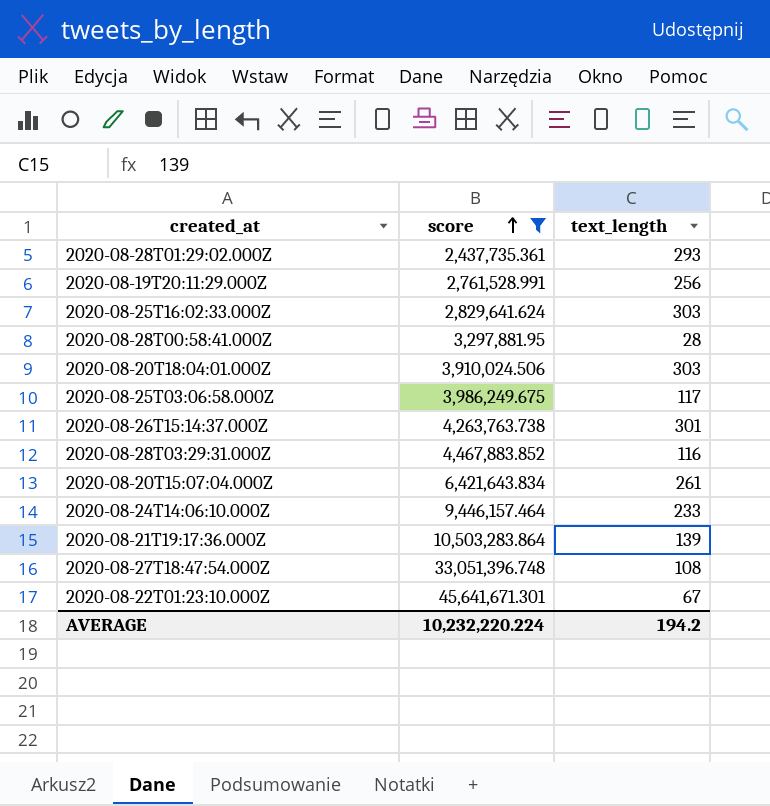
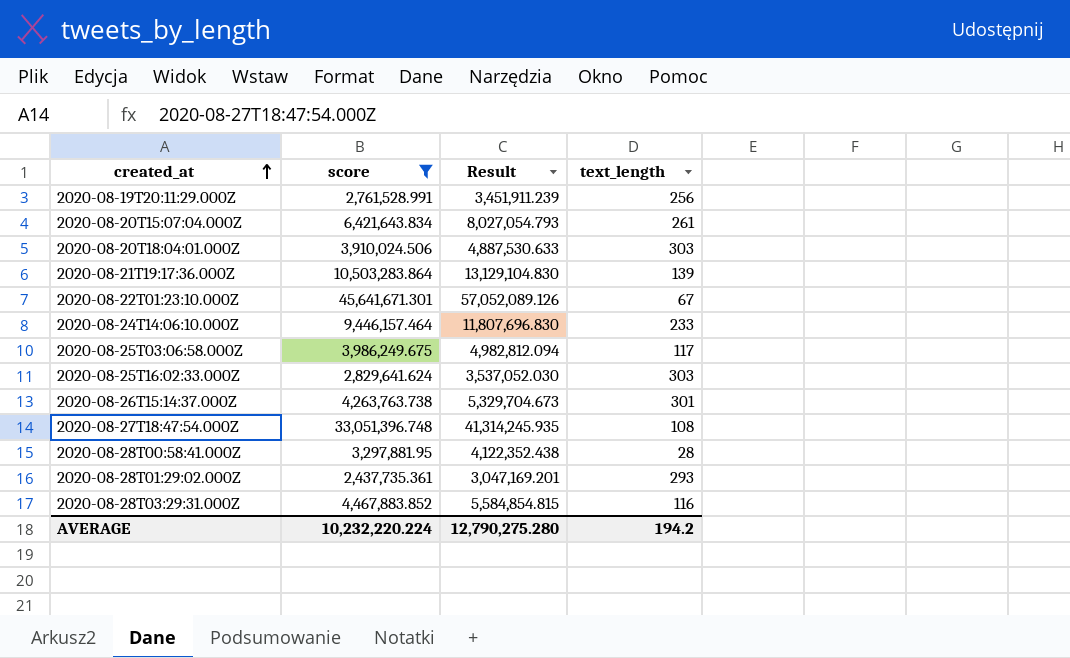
row order: score ascending -> created_at ascending
column Result | formula: none -> [score] * 1.25

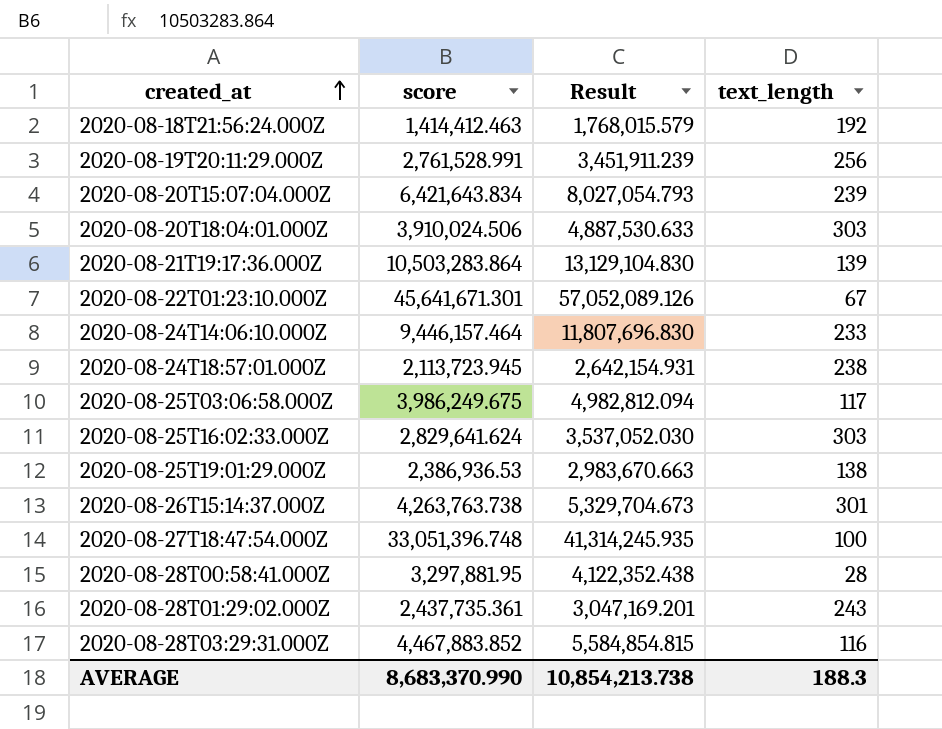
filter: score >= 2,437,735.361 -> none
2020-08-20T15:07:04.000Z | text_length: 261 -> 239
2020-08-27T18:47:54.000Z | text_length: 108 -> 100
2020-08-28T01:29:02.000Z | text_length: 293 -> 243
AVERAGE | score: 10,232,220.224 -> 8,683,370.990
AVERAGE | Result: 12,790,275.280 -> 10,854,213.738
AVERAGE | text_length: 194.2 -> 188.3

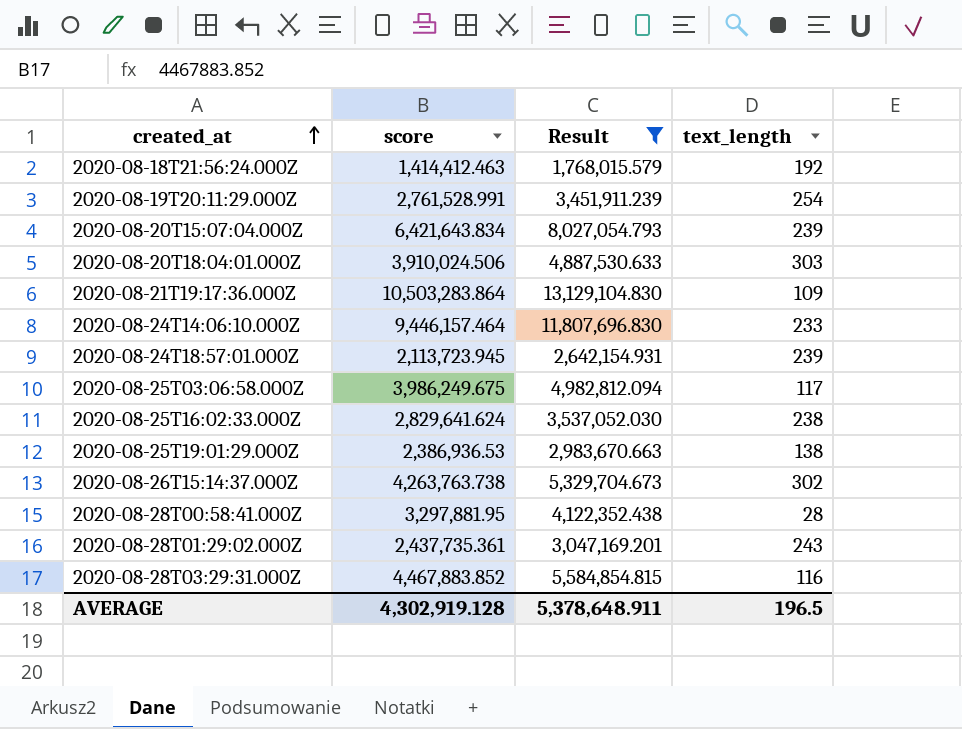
filter: none -> Result <= 13,129,104.830
2020-08-19T20:11:29.000Z | text_length: 256 -> 254
2020-08-21T19:17:36.000Z | text_length: 139 -> 109
2020-08-24T18:57:01.000Z | text_length: 238 -> 239
2020-08-25T16:02:33.000Z | text_length: 303 -> 238
2020-08-26T15:14:37.000Z | text_length: 301 -> 302
AVERAGE | score: 8,683,370.990 -> 4,302,919.128
AVERAGE | Result: 10,854,213.738 -> 5,378,648.911
AVERAGE | text_length: 188.3 -> 196.5

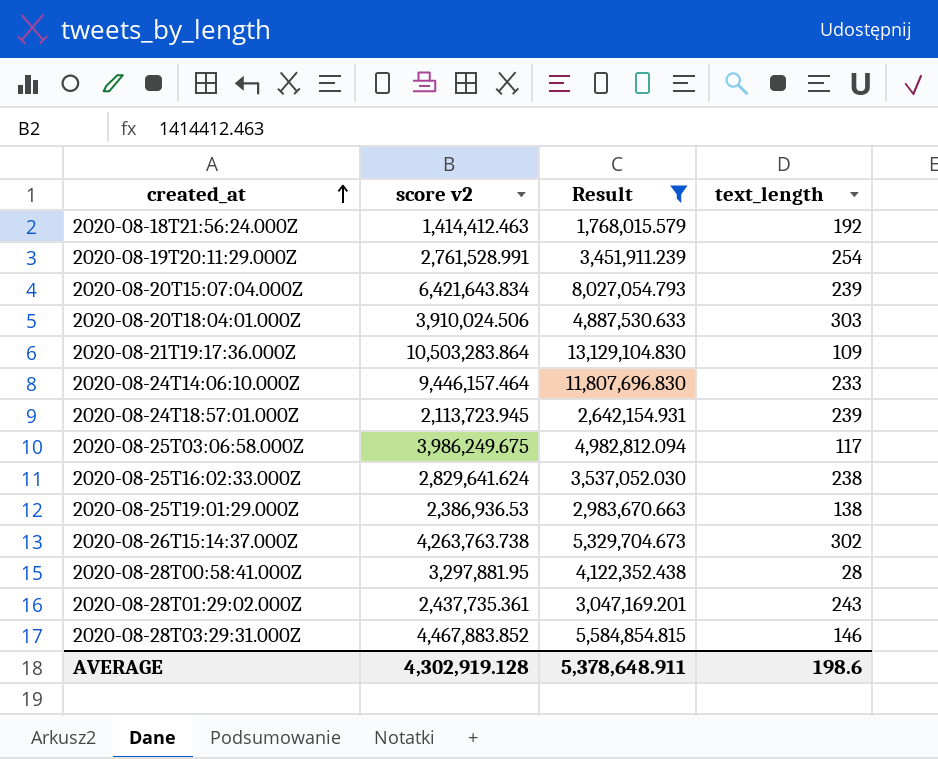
column name: score -> score v2
2020-08-28T03:29:31.000Z | text_length: 116 -> 146
AVERAGE | text_length: 196.5 -> 198.6

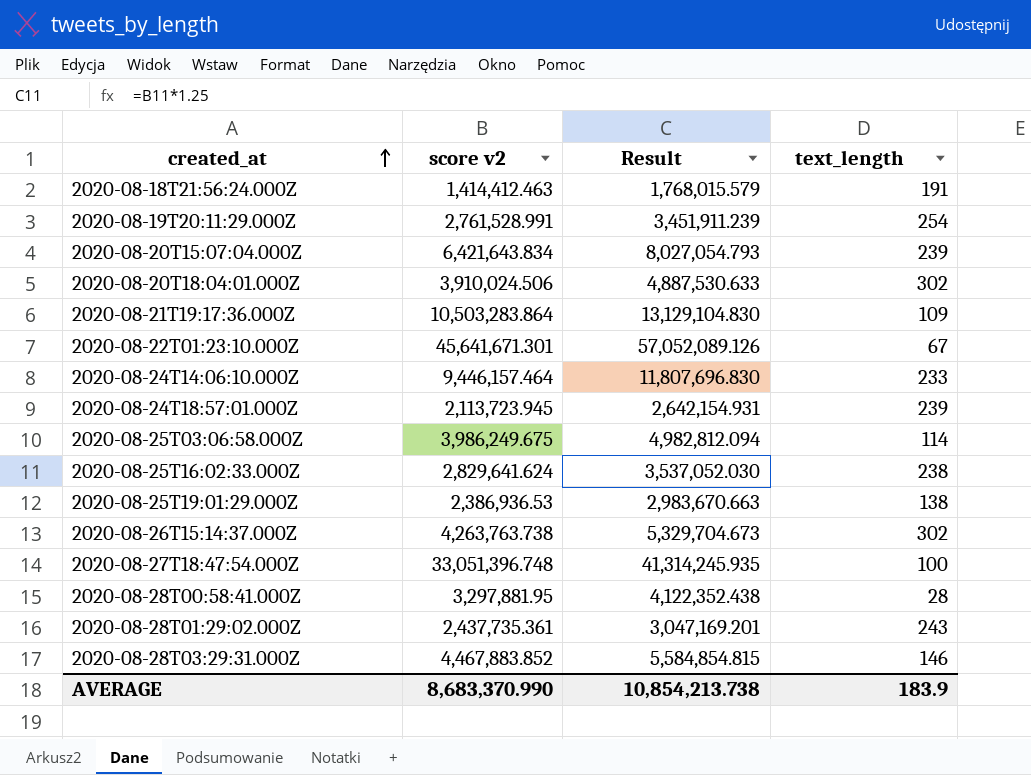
filter: Result <= 13,129,104.830 -> none
2020-08-18T21:56:24.000Z | text_length: 192 -> 191
2020-08-20T18:04:01.000Z | text_length: 303 -> 302
2020-08-25T03:06:58.000Z | text_length: 117 -> 114
AVERAGE | score v2: 4,302,919.128 -> 8,683,370.990
AVERAGE | Result: 5,378,648.911 -> 10,854,213.738
AVERAGE | text_length: 198.6 -> 183.9

